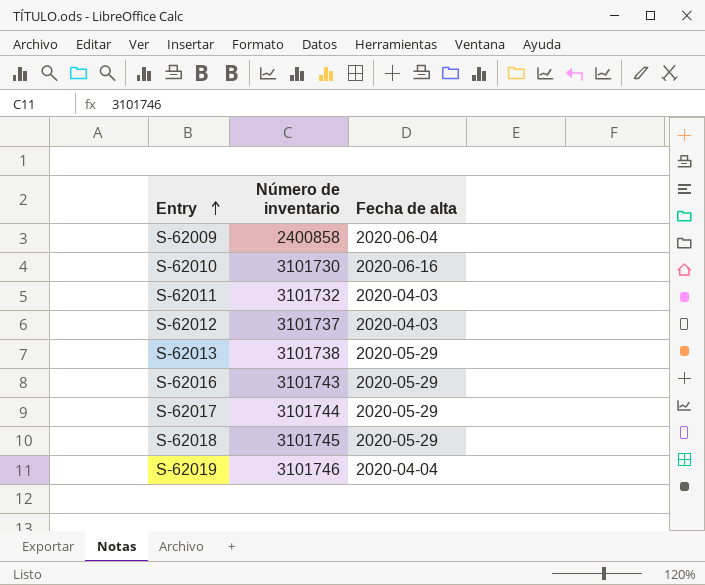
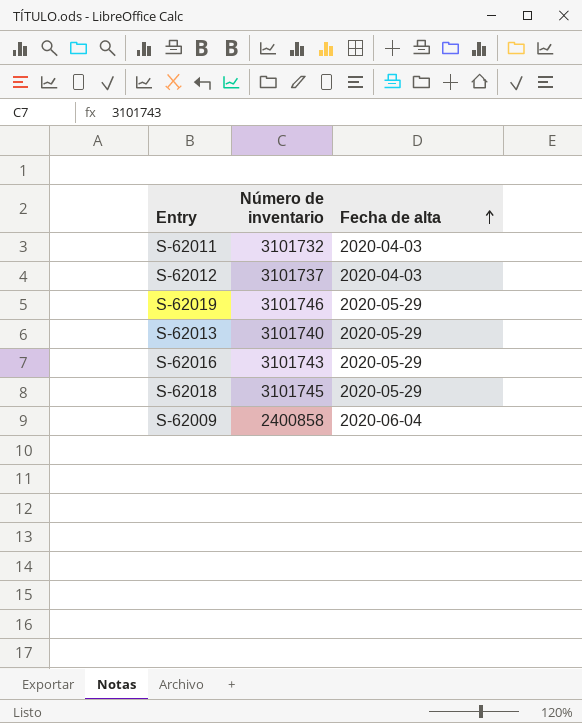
row order: Entry ascending -> Fecha de alta ascending
row S-62010: 3101730 | 2020-06-16 -> none
row S-62017: 3101744 | 2020-05-29 -> none
S-62019 | Fecha de alta: 2020-04-04 -> 2020-05-29
S-62013 | Número de inventario: 3101738 -> 3101740

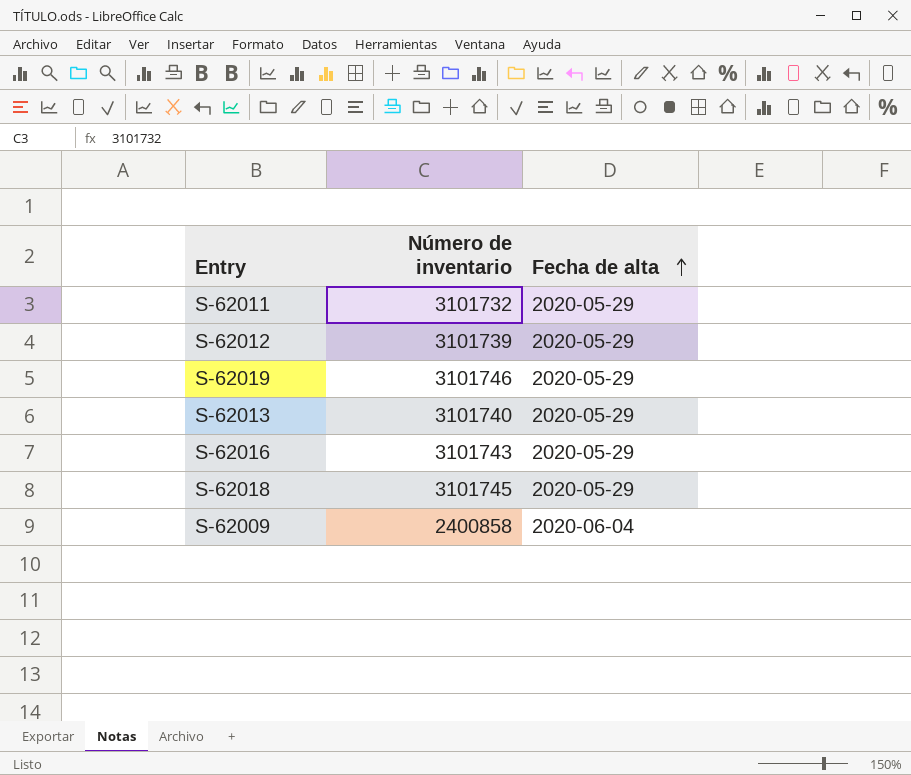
S-62011 | Fecha de alta: 2020-04-03 -> 2020-05-29
S-62012 | Número de inventario: 3101737 -> 3101739
S-62012 | Fecha de alta: 2020-04-03 -> 2020-05-29

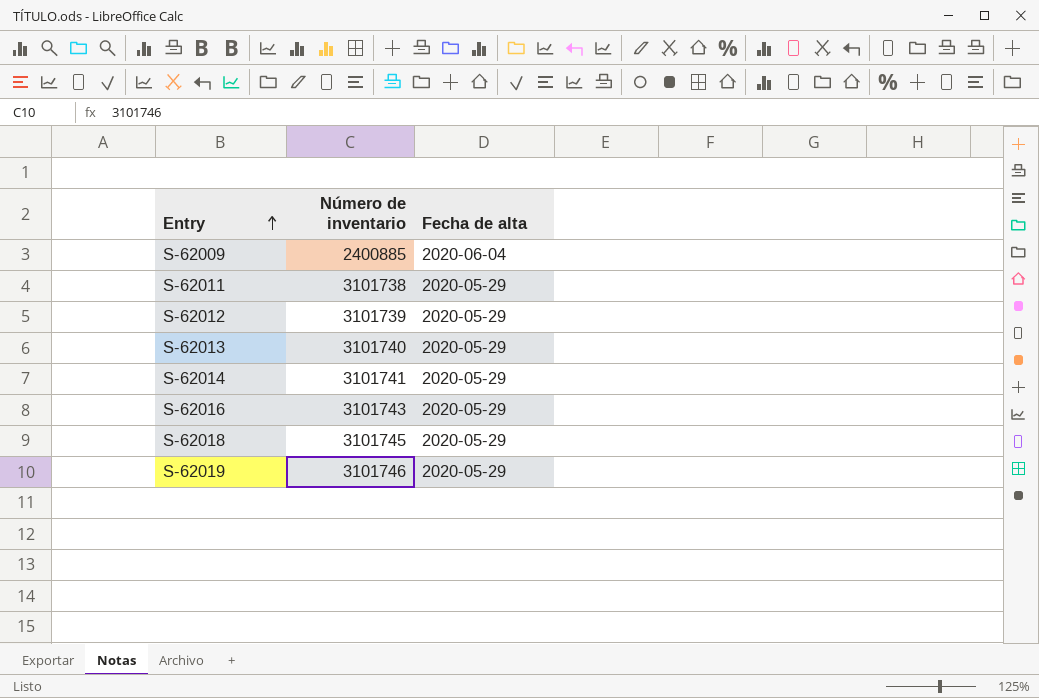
row order: Fecha de alta ascending -> Entry ascending
S-62009 | Número de inventario: 2400858 -> 2400885
S-62011 | Número de inventario: 3101732 -> 3101738
row S-62014: none -> 3101741 | 2020-05-29

